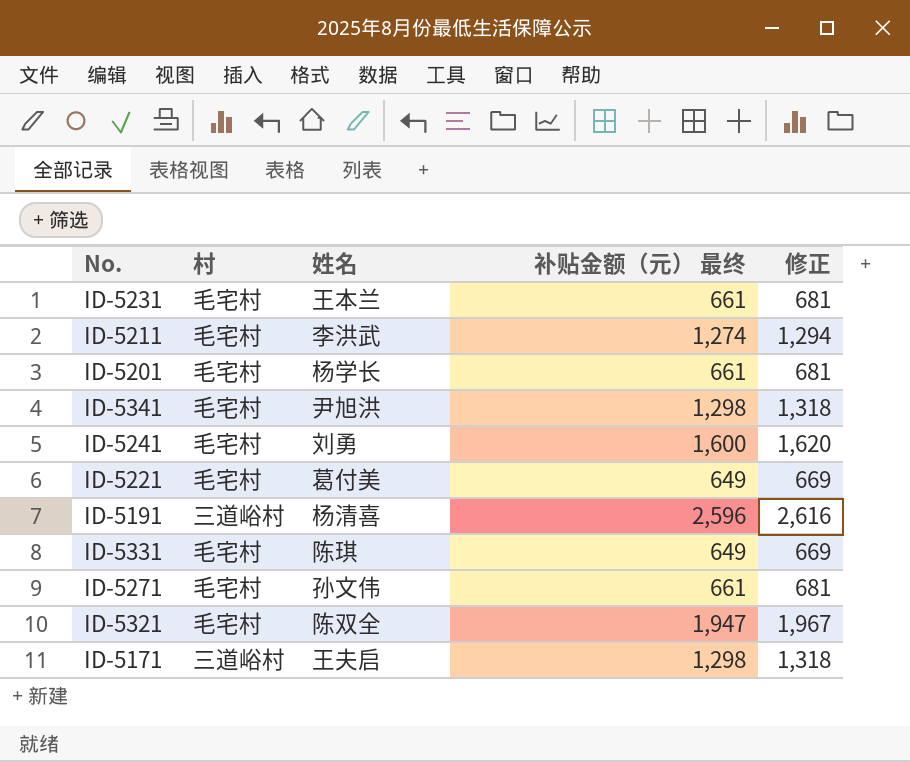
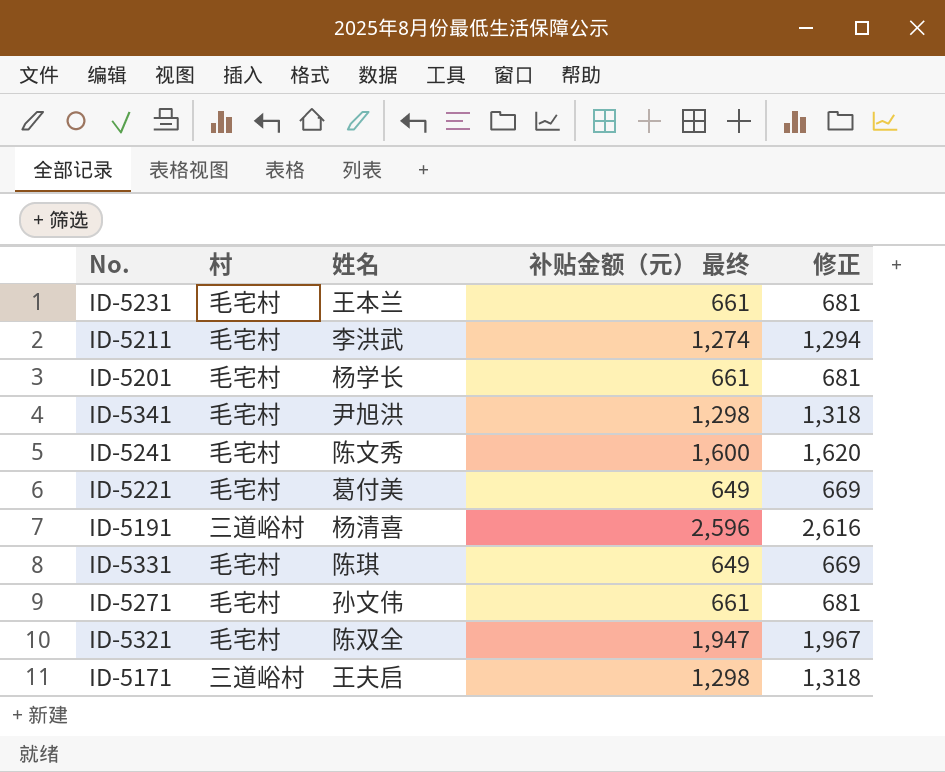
ID-5241 | 姓名: 刘勇 -> 陈文秀

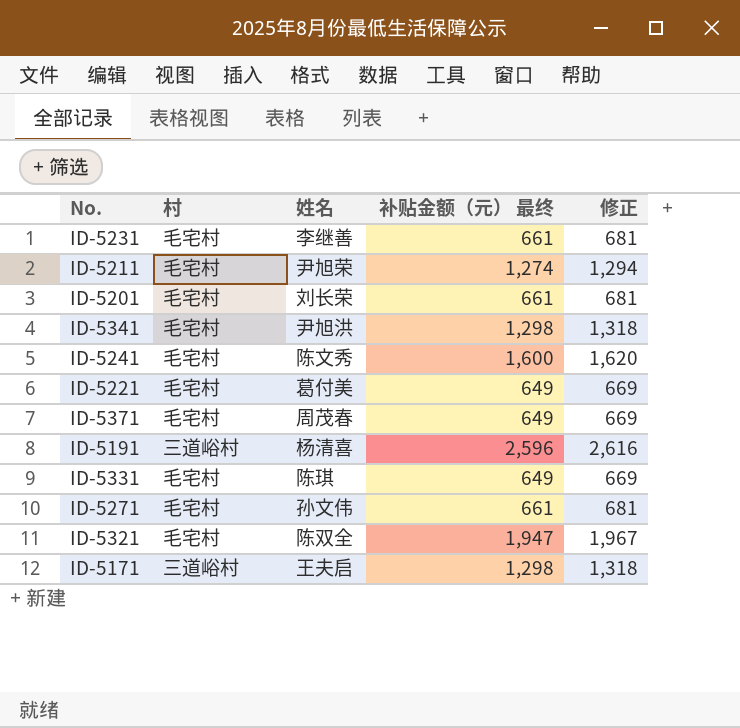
ID-5231 | 姓名: 王本兰 -> 李继善
ID-5211 | 姓名: 李洪武 -> 尹旭荣
ID-5201 | 姓名: 杨学长 -> 刘长荣
row ID-5371: none -> 毛宅村 | 周茂春 | 649 | 669

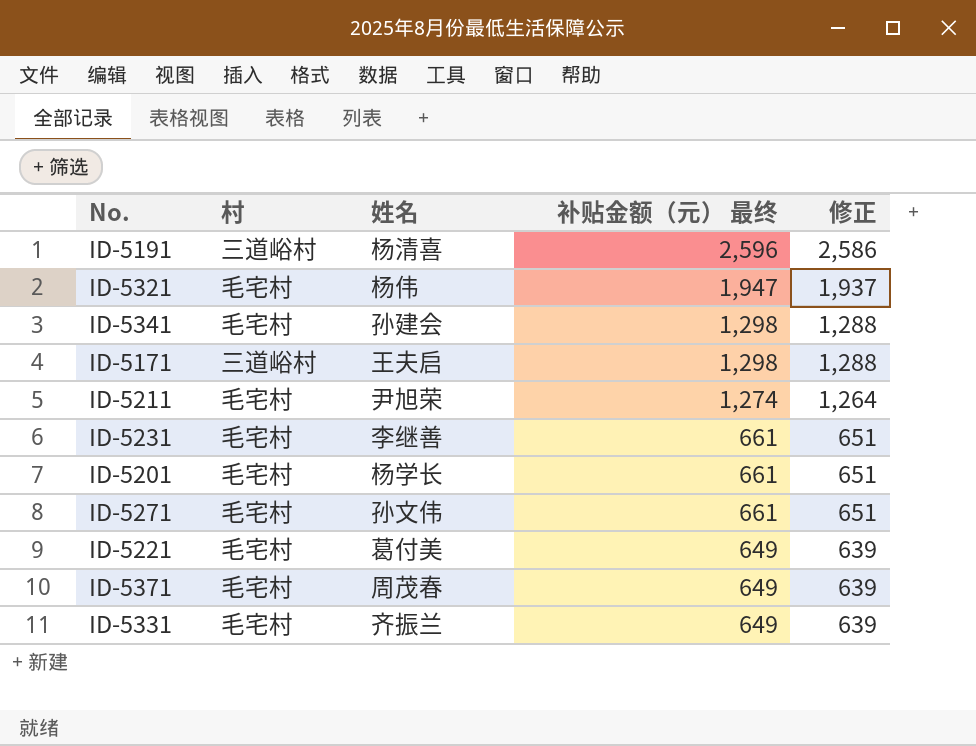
row order: none -> 补贴金额（元） 最终 descending
column 修正 | formula: [补贴金额（元） 最终] + 20 -> [补贴金额（元） 最终] - 10
row ID-5241: 毛宅村 | 陈文秀 | 1,600 | 1,620 -> none
ID-5321 | 姓名: 陈双全 -> 杨伟
ID-5341 | 姓名: 尹旭洪 -> 孙建会
ID-5201 | 姓名: 刘长荣 -> 杨学长
ID-5331 | 姓名: 陈琪 -> 齐振兰

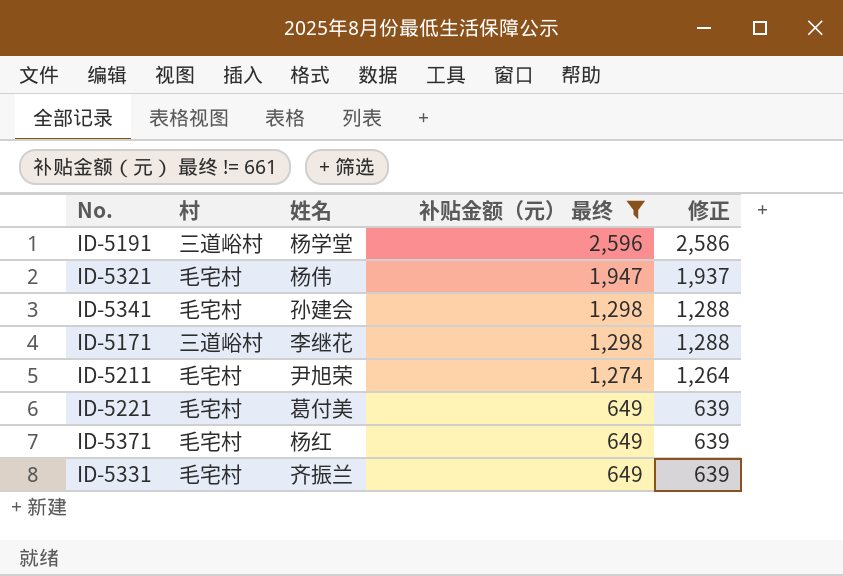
filter: none -> 补贴金额（元） 最终 != 661
ID-5191 | 姓名: 杨清喜 -> 杨学堂
ID-5171 | 姓名: 王夫启 -> 李继花
ID-5371 | 姓名: 周茂春 -> 杨红

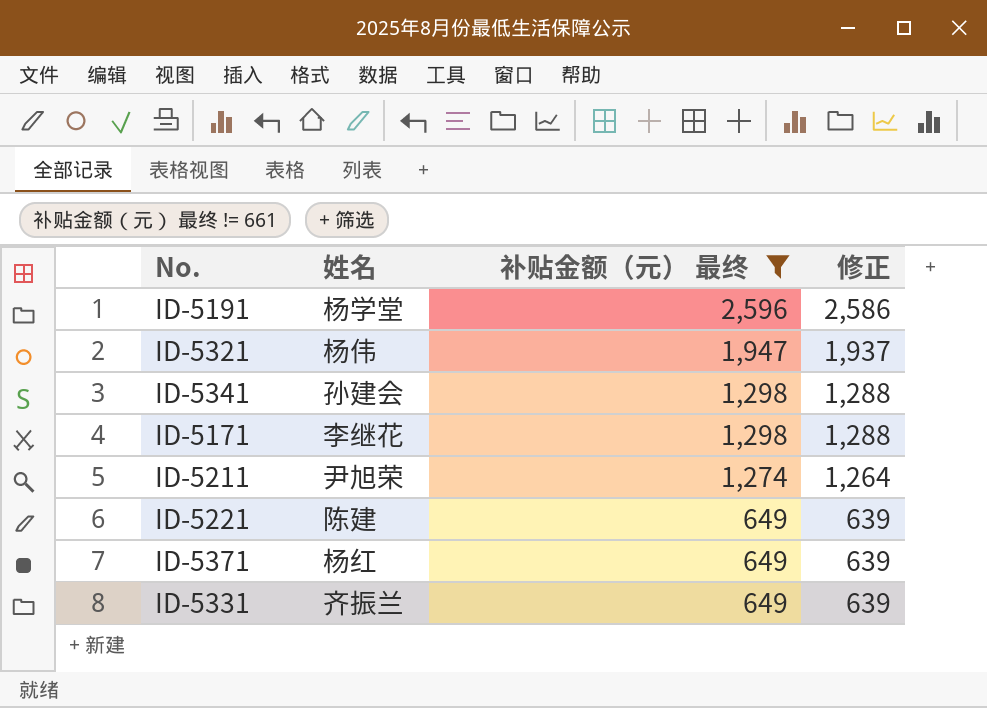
column 村 | position: 2 -> none
ID-5221 | 姓名: 葛付美 -> 陈建

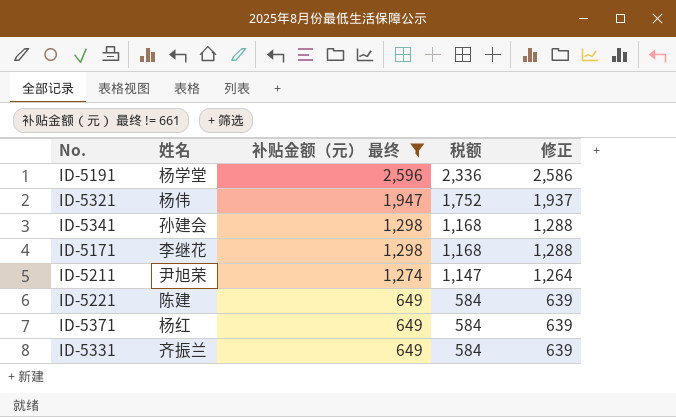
column 税额 | formula: none -> [补贴金额（元） 最终] * 0.9

